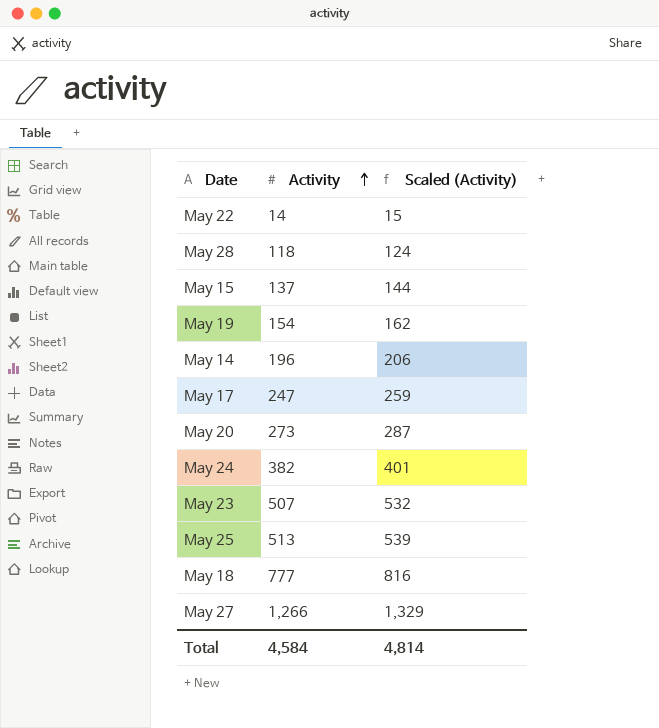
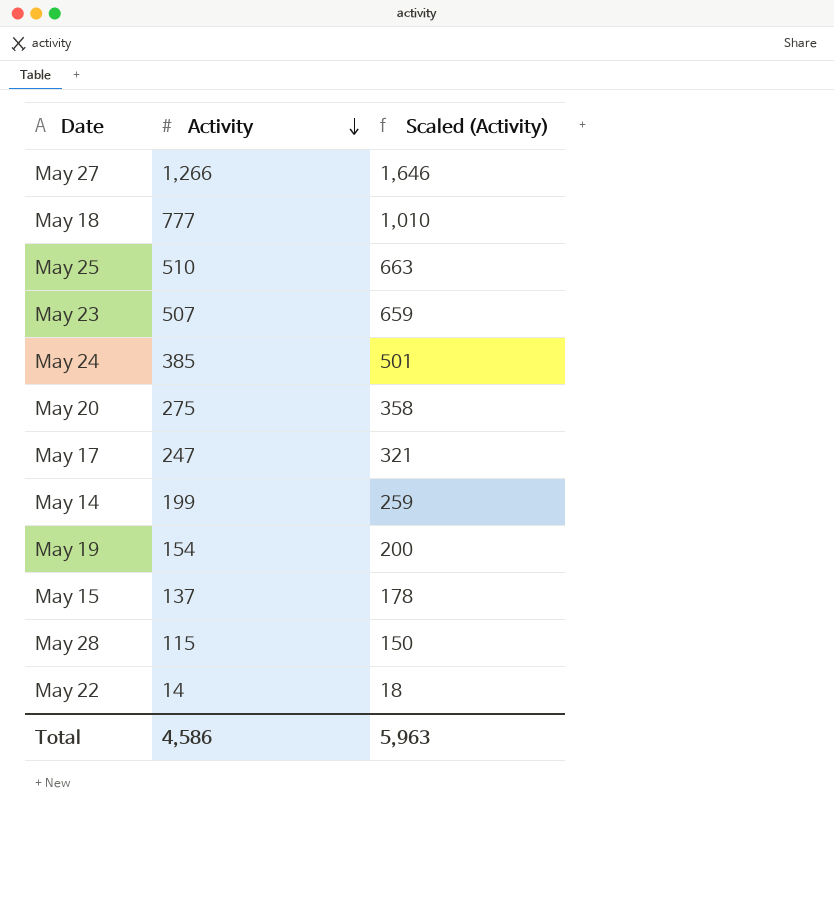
row order: Activity ascending -> Activity descending
column Scaled (Activity) | formula: [Activity] * 1.05 -> [Activity] * 1.3
May 25 | Activity: 513 -> 510
May 24 | Activity: 382 -> 385
May 20 | Activity: 273 -> 275
May 14 | Activity: 196 -> 199
May 28 | Activity: 118 -> 115
Total | Activity: 4,584 -> 4,586
Total | Scaled (Activity): 4,814 -> 5,963

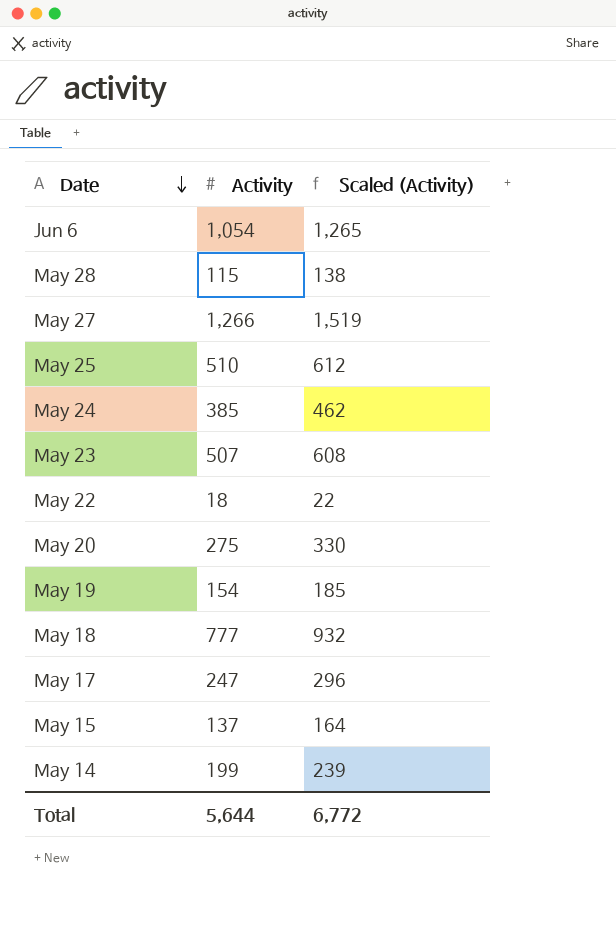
row order: Activity descending -> Date descending
column Scaled (Activity) | formula: [Activity] * 1.3 -> [Activity] * 1.2
row Jun 6: none -> 1,054 | 1,265
May 22 | Activity: 14 -> 18
Total | Activity: 4,586 -> 5,644
Total | Scaled (Activity): 5,963 -> 6,772

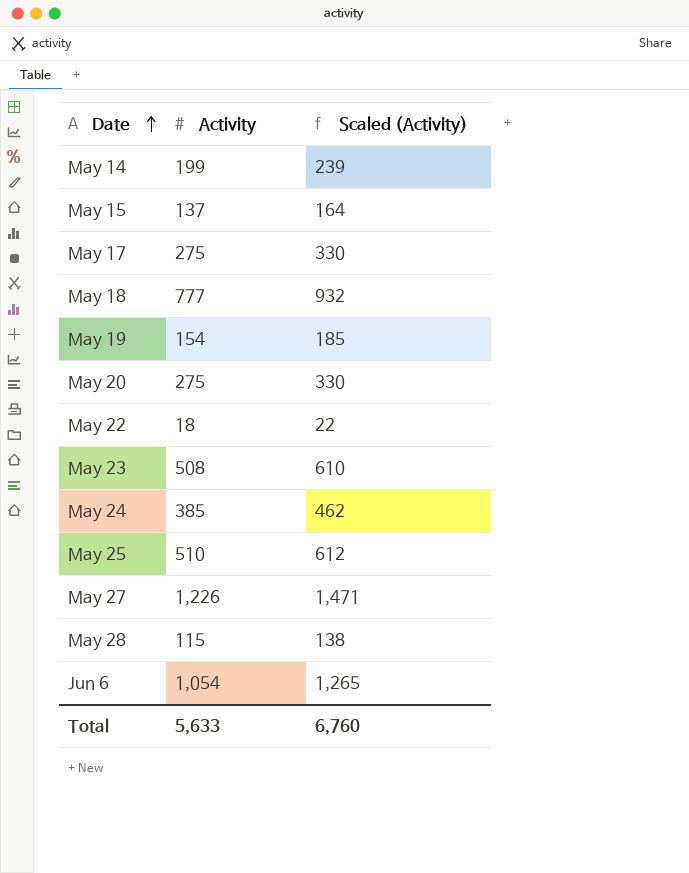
row order: Date descending -> Date ascending
May 17 | Activity: 247 -> 275
May 17 | Scaled (Activity): 296 -> 330
May 23 | Activity: 507 -> 508
May 23 | Scaled (Activity): 608 -> 610
May 27 | Activity: 1,266 -> 1,226
May 27 | Scaled (Activity): 1,519 -> 1,471
Total | Activity: 5,644 -> 5,633
Total | Scaled (Activity): 6,772 -> 6,760

